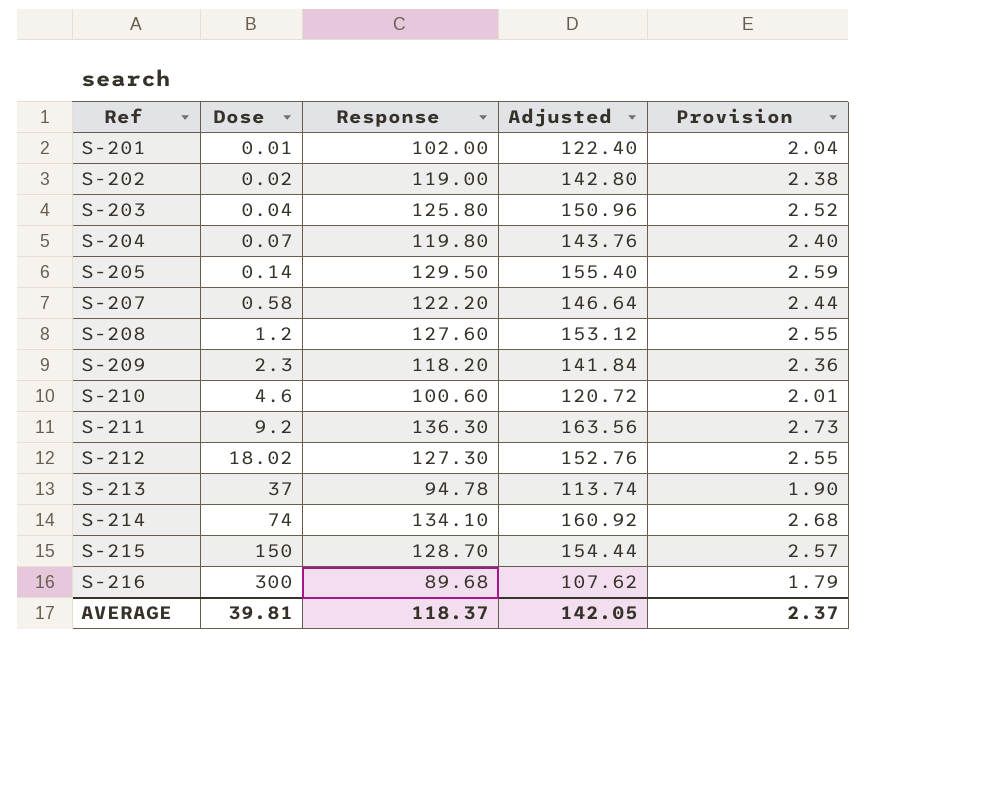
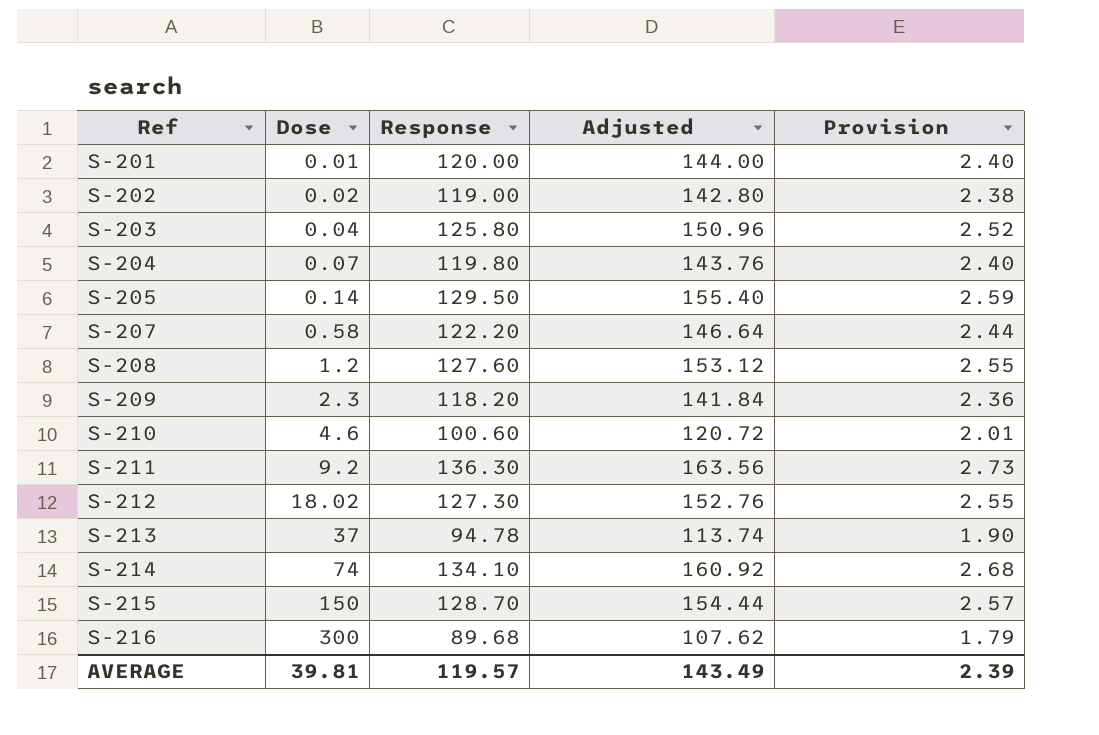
S-201 | Response: 102.00 -> 120.00
S-201 | Adjusted: 122.40 -> 144.00
S-201 | Provision: 2.04 -> 2.40
AVERAGE | Response: 118.37 -> 119.57
AVERAGE | Adjusted: 142.05 -> 143.49
AVERAGE | Provision: 2.37 -> 2.39

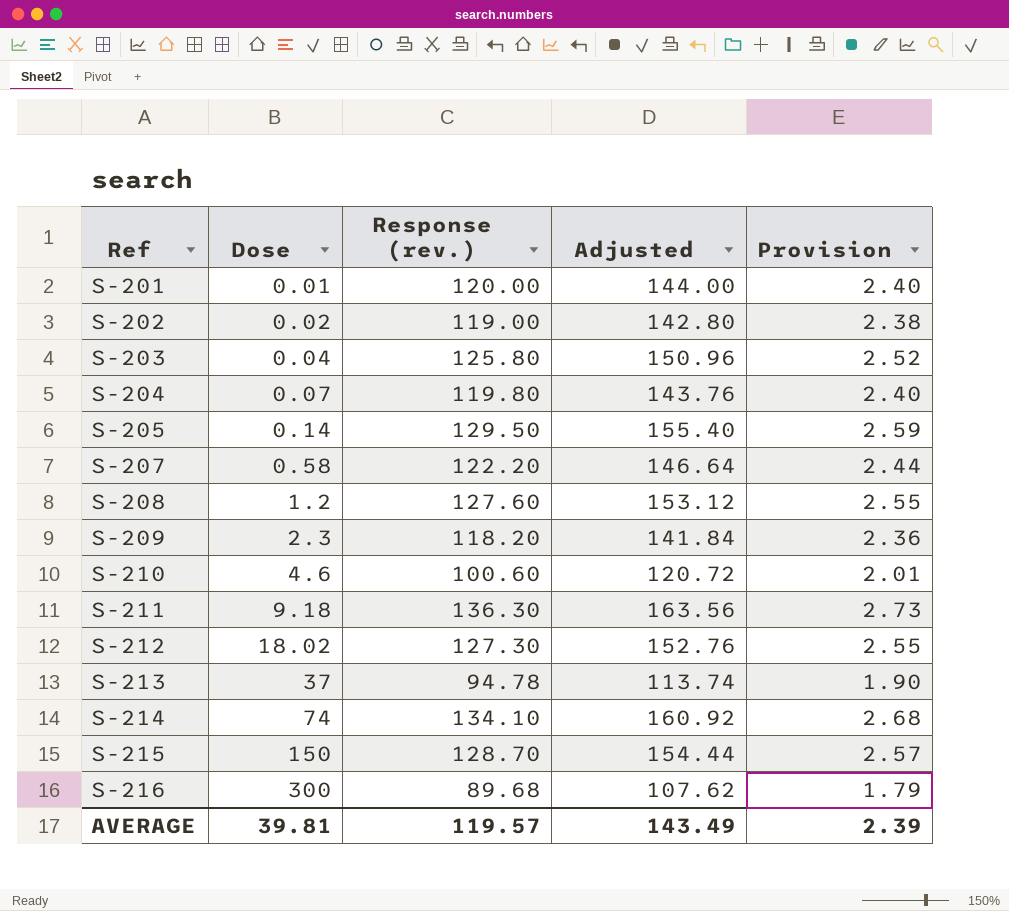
column name: Response -> Response (rev.)
S-211 | Dose: 9.2 -> 9.18

